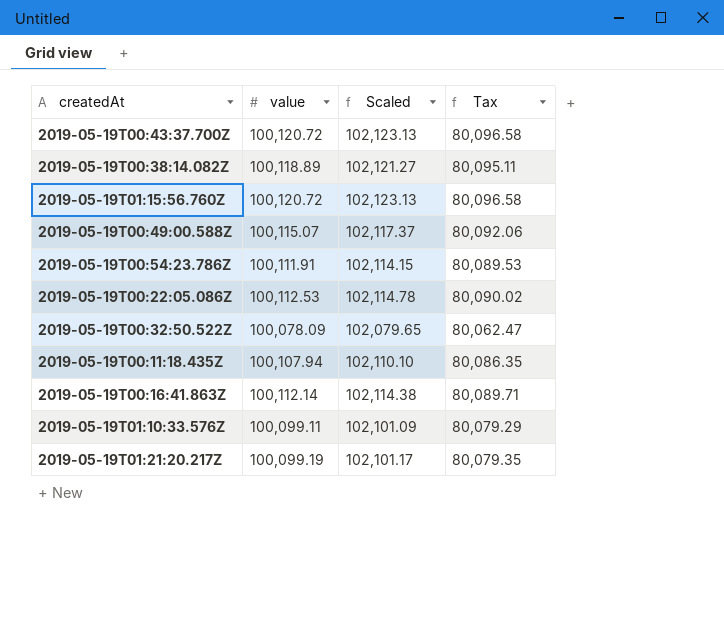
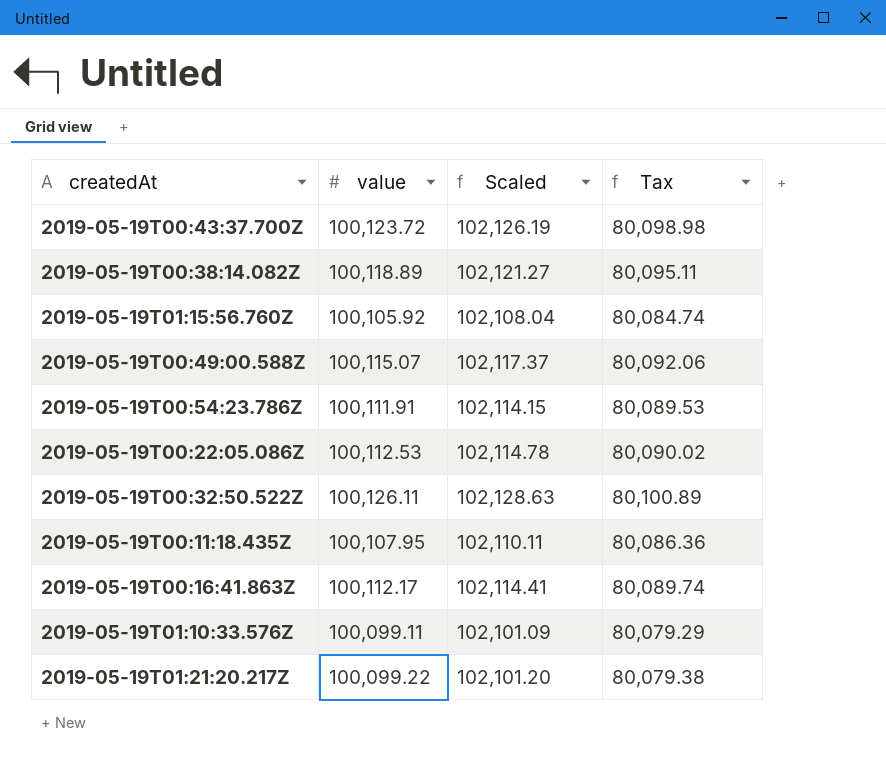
2019-05-19T00:43:37.700Z | value: 100,120.72 -> 100,123.72
2019-05-19T00:43:37.700Z | Scaled: 102,123.13 -> 102,126.19
2019-05-19T00:43:37.700Z | Tax: 80,096.58 -> 80,098.98
2019-05-19T01:15:56.760Z | value: 100,120.72 -> 100,105.92
2019-05-19T01:15:56.760Z | Scaled: 102,123.13 -> 102,108.04
2019-05-19T01:15:56.760Z | Tax: 80,096.58 -> 80,084.74
2019-05-19T00:32:50.522Z | value: 100,078.09 -> 100,126.11
2019-05-19T00:32:50.522Z | Scaled: 102,079.65 -> 102,128.63
2019-05-19T00:32:50.522Z | Tax: 80,062.47 -> 80,100.89
2019-05-19T00:11:18.435Z | value: 100,107.94 -> 100,107.95
2019-05-19T00:11:18.435Z | Scaled: 102,110.10 -> 102,110.11
2019-05-19T00:11:18.435Z | Tax: 80,086.35 -> 80,086.36
2019-05-19T00:16:41.863Z | value: 100,112.14 -> 100,112.17
2019-05-19T00:16:41.863Z | Scaled: 102,114.38 -> 102,114.41
2019-05-19T00:16:41.863Z | Tax: 80,089.71 -> 80,089.74
2019-05-19T01:21:20.217Z | value: 100,099.19 -> 100,099.22
2019-05-19T01:21:20.217Z | Scaled: 102,101.17 -> 102,101.20
2019-05-19T01:21:20.217Z | Tax: 80,079.35 -> 80,079.38

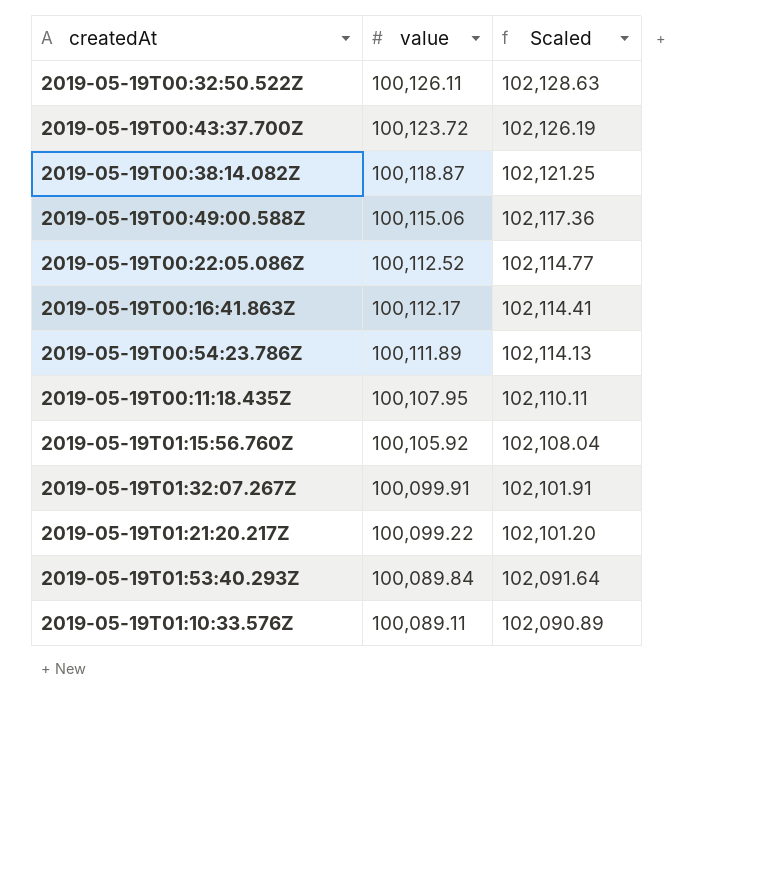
row order: none -> value descending
column Tax | formula: [value] * 0.8 -> none
2019-05-19T00:38:14.082Z | value: 100,118.89 -> 100,118.87
2019-05-19T00:38:14.082Z | Scaled: 102,121.27 -> 102,121.25
2019-05-19T00:49:00.588Z | value: 100,115.07 -> 100,115.06
2019-05-19T00:49:00.588Z | Scaled: 102,117.37 -> 102,117.36
2019-05-19T00:22:05.086Z | value: 100,112.53 -> 100,112.52
2019-05-19T00:22:05.086Z | Scaled: 102,114.78 -> 102,114.77
2019-05-19T00:54:23.786Z | value: 100,111.91 -> 100,111.89
2019-05-19T00:54:23.786Z | Scaled: 102,114.15 -> 102,114.13
row 2019-05-19T01:32:07.267Z: none -> 100,099.91 | 102,101.91
row 2019-05-19T01:53:40.293Z: none -> 100,089.84 | 102,091.64
2019-05-19T01:10:33.576Z | value: 100,099.11 -> 100,089.11
2019-05-19T01:10:33.576Z | Scaled: 102,101.09 -> 102,090.89

